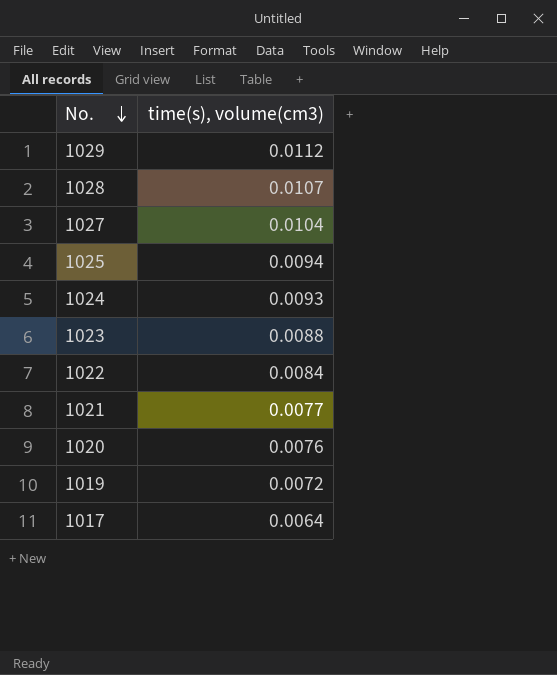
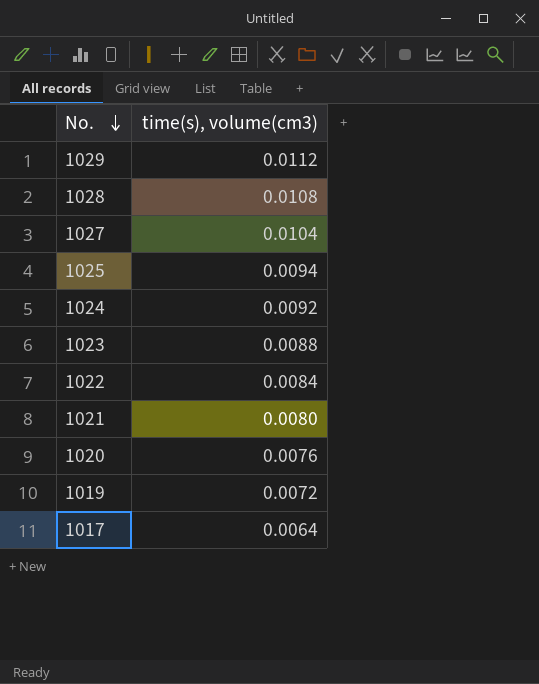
1028 | time(s), volume(cm3): 0.0107 -> 0.0108
1024 | time(s), volume(cm3): 0.0093 -> 0.0092
1021 | time(s), volume(cm3): 0.0077 -> 0.0080

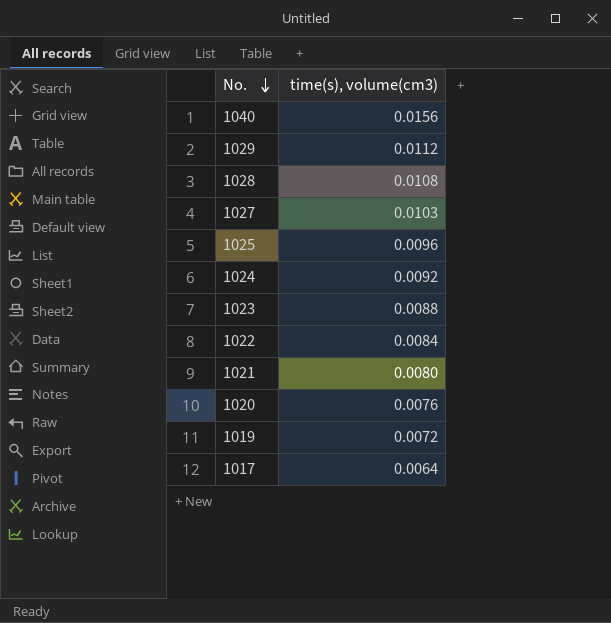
row 1040: none -> 0.0156
1027 | time(s), volume(cm3): 0.0104 -> 0.0103
1025 | time(s), volume(cm3): 0.0094 -> 0.0096

